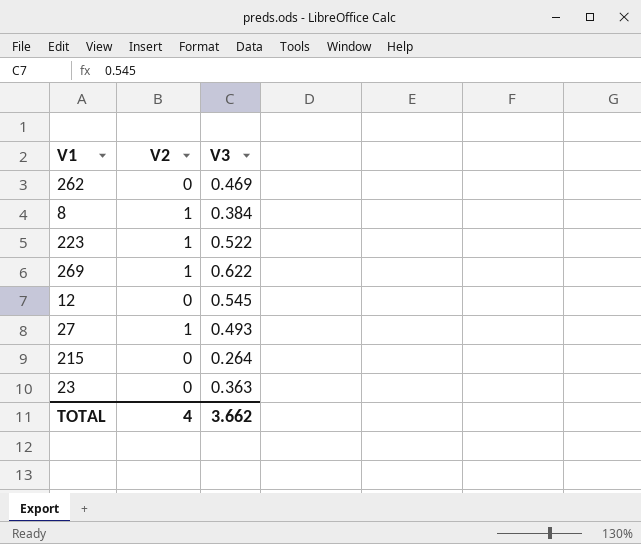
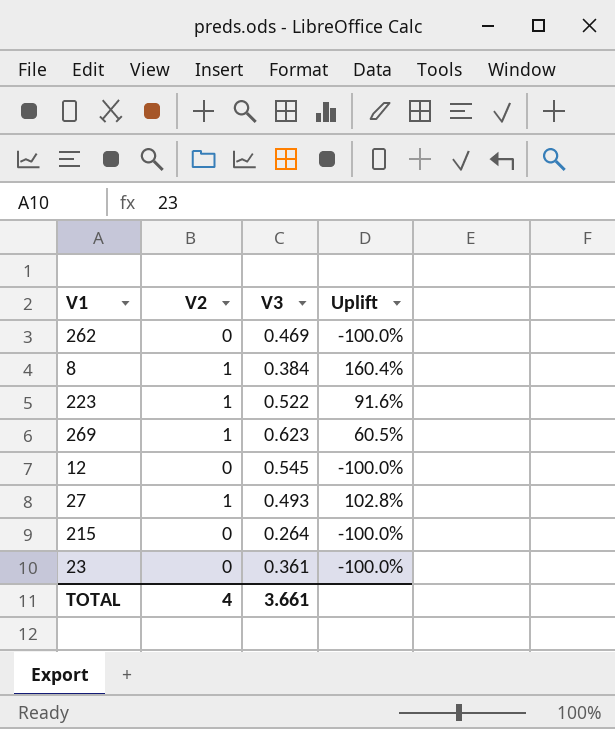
column Uplift | formula: none -> ([V2] - [V3]) / [V3]
269 | V3: 0.622 -> 0.623
23 | V3: 0.363 -> 0.361
TOTAL | V3: 3.662 -> 3.661

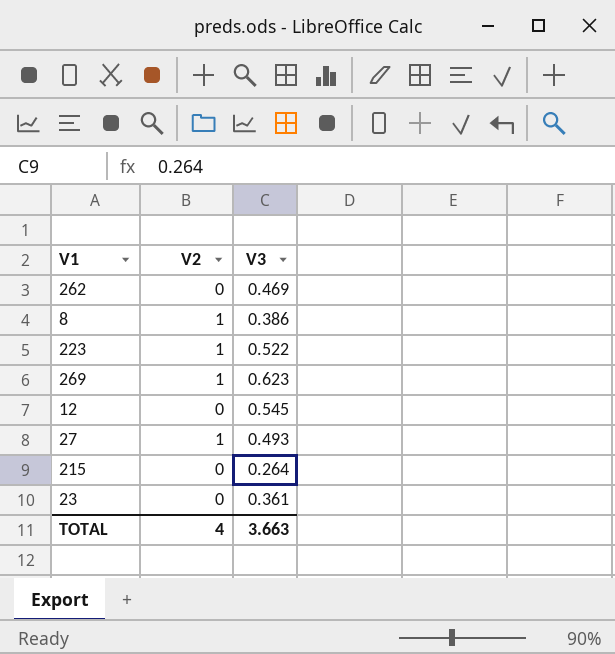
column Uplift | formula: ([V2] - [V3]) / [V3] -> none
8 | V3: 0.384 -> 0.386
TOTAL | V3: 3.661 -> 3.663

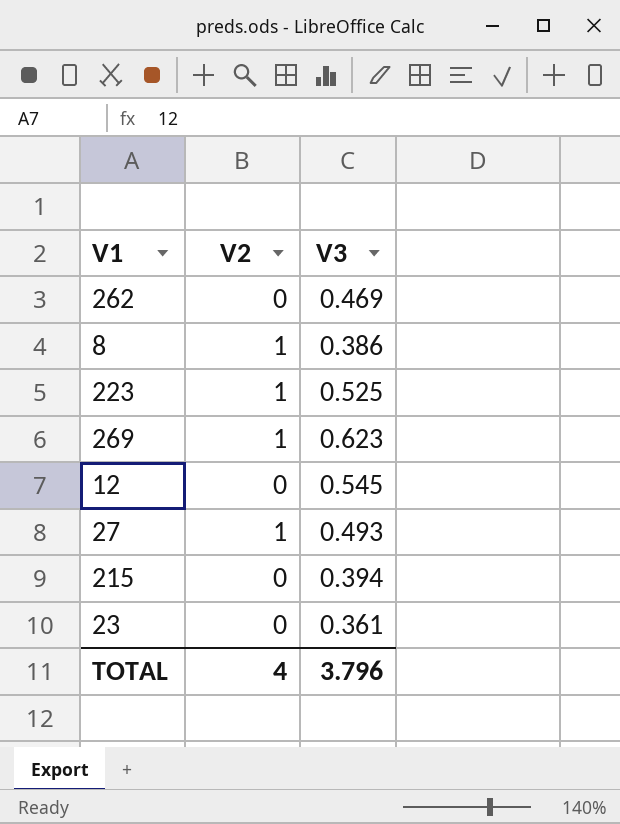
223 | V3: 0.522 -> 0.525
215 | V3: 0.264 -> 0.394
TOTAL | V3: 3.663 -> 3.796

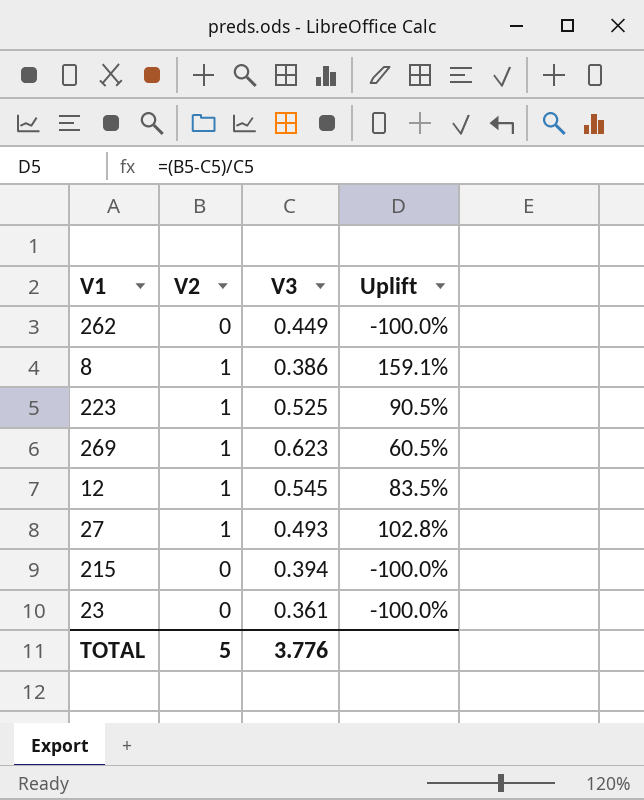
column Uplift | formula: none -> ([V2] - [V3]) / [V3]
262 | V3: 0.469 -> 0.449
12 | V2: 0 -> 1
TOTAL | V2: 4 -> 5
TOTAL | V3: 3.796 -> 3.776

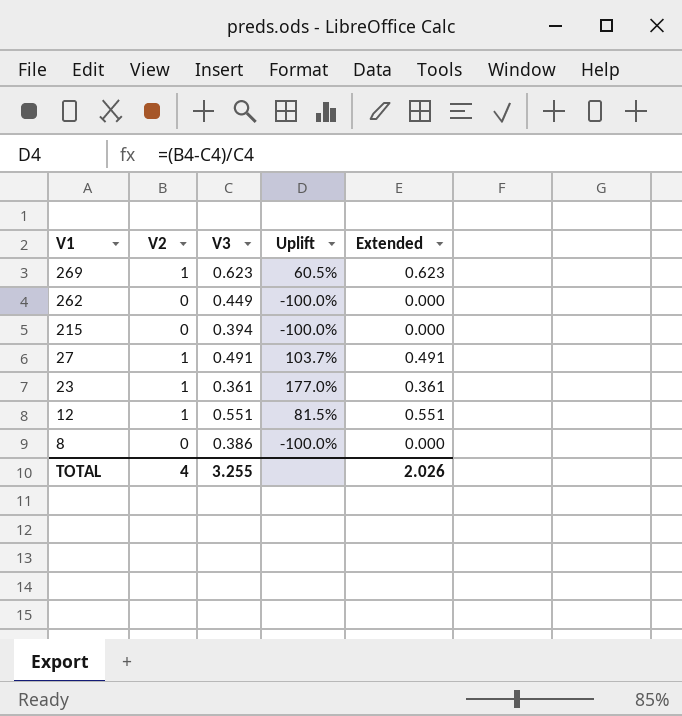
row order: none -> V1 descending
column Extended | formula: none -> [V2] * [V3]
row 223: 1 | 0.525 | 90.5% -> none
27 | V3: 0.493 -> 0.491
27 | Uplift: 102.8% -> 103.7%
23 | V2: 0 -> 1
23 | Uplift: -100.0% -> 177.0%
12 | V3: 0.545 -> 0.551
12 | Uplift: 83.5% -> 81.5%
8 | V2: 1 -> 0
8 | Uplift: 159.1% -> -100.0%
TOTAL | V2: 5 -> 4
TOTAL | V3: 3.776 -> 3.255

